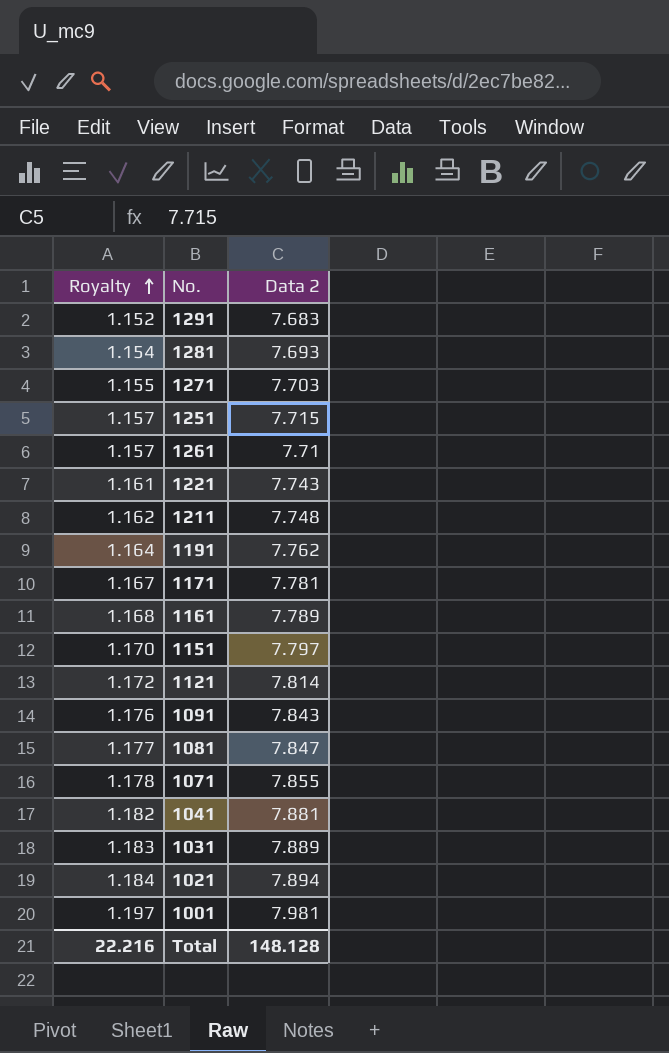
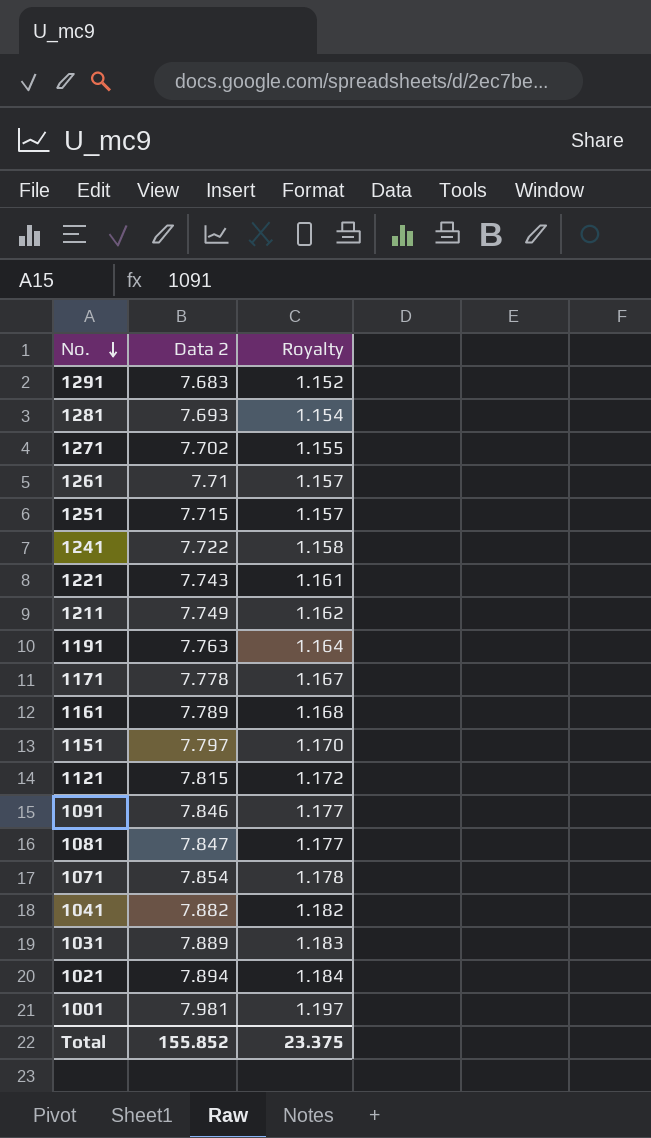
row order: Royalty ascending -> No. descending
column Royalty | position: 1 -> 3
1271 | Data 2: 7.703 -> 7.702
row 1241: none -> 7.722 | 1.158
1211 | Data 2: 7.748 -> 7.749
1191 | Data 2: 7.762 -> 7.763
1171 | Data 2: 7.781 -> 7.778
1121 | Data 2: 7.814 -> 7.815
1091 | Data 2: 7.843 -> 7.846
1091 | Royalty: 1.176 -> 1.177
1071 | Data 2: 7.855 -> 7.854
1041 | Data 2: 7.881 -> 7.882
Total | Data 2: 148.128 -> 155.852
Total | Royalty: 22.216 -> 23.375

